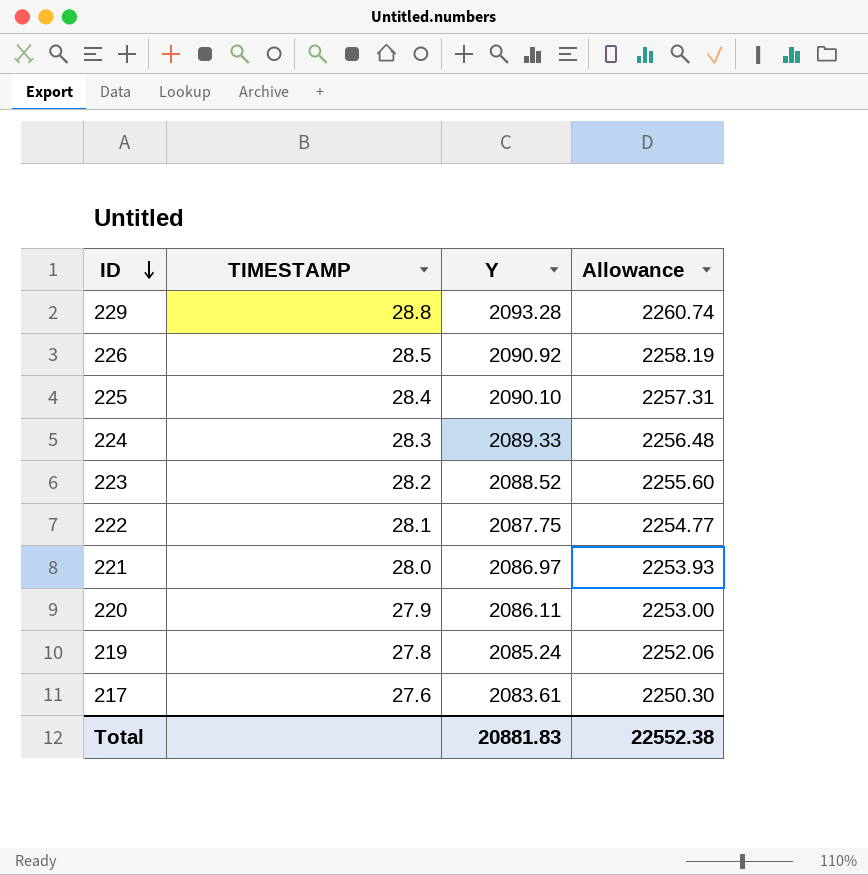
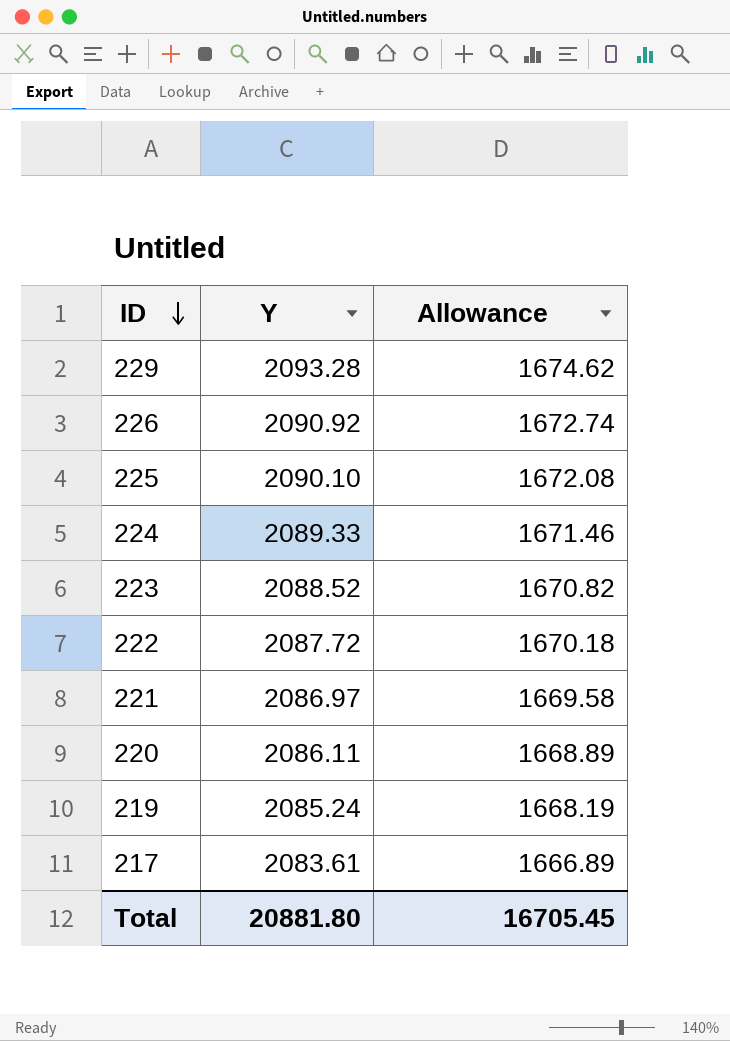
column TIMESTAMP | position: 2 -> none
column Allowance | formula: [Y] * 1.08 -> [Y] * 0.8
222 | Y: 2087.75 -> 2087.72
Total | Y: 20881.83 -> 20881.80
Total | Allowance: 22552.38 -> 16705.45

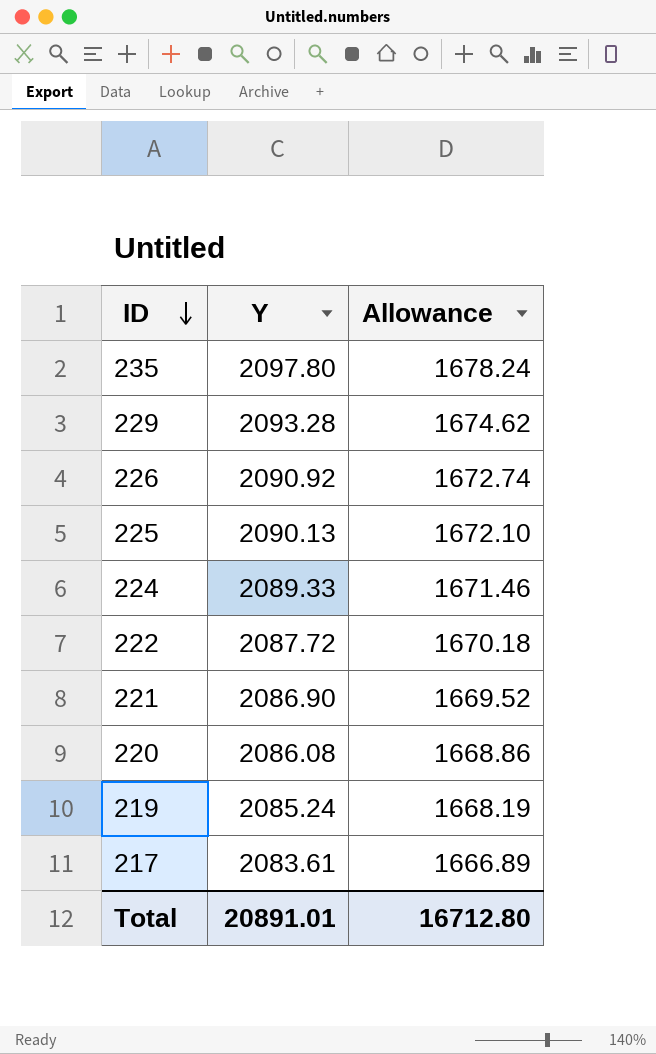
row 223: 2088.52 | 1670.82 -> none
row 235: none -> 2097.80 | 1678.24
225 | Y: 2090.10 -> 2090.13
225 | Allowance: 1672.08 -> 1672.10
221 | Y: 2086.97 -> 2086.90
221 | Allowance: 1669.58 -> 1669.52
220 | Y: 2086.11 -> 2086.08
220 | Allowance: 1668.89 -> 1668.86
Total | Y: 20881.80 -> 20891.01
Total | Allowance: 16705.45 -> 16712.80

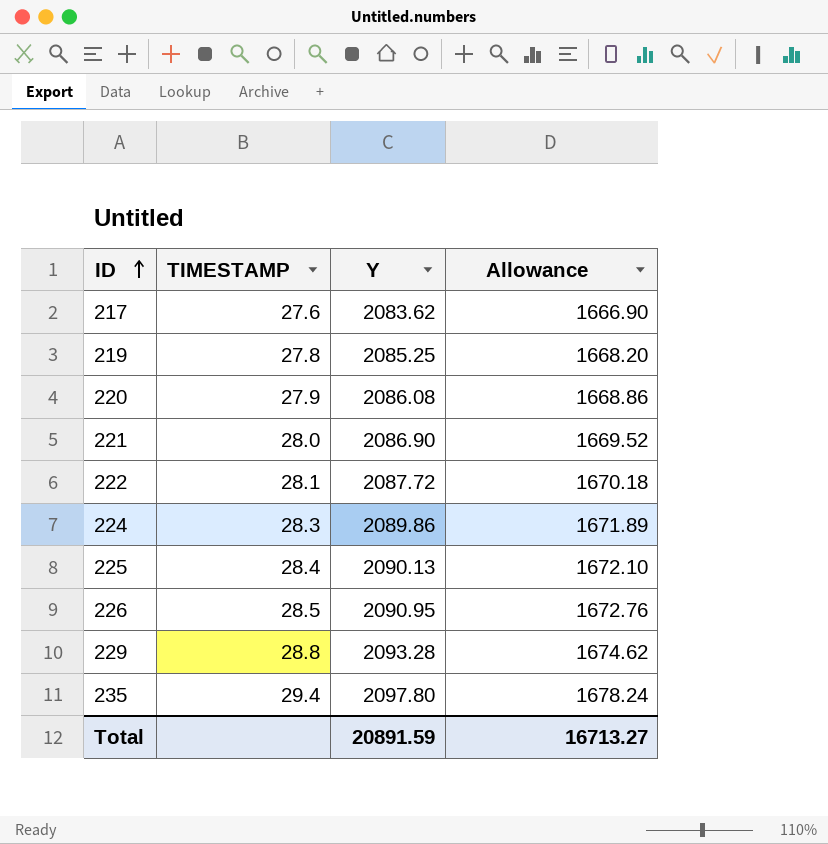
row order: ID descending -> ID ascending
column TIMESTAMP | position: none -> 2
217 | Y: 2083.61 -> 2083.62
217 | Allowance: 1666.89 -> 1666.90
219 | Y: 2085.24 -> 2085.25
219 | Allowance: 1668.19 -> 1668.20
224 | Y: 2089.33 -> 2089.86
224 | Allowance: 1671.46 -> 1671.89
226 | Y: 2090.92 -> 2090.95
226 | Allowance: 1672.74 -> 1672.76
Total | Y: 20891.01 -> 20891.59
Total | Allowance: 16712.80 -> 16713.27

